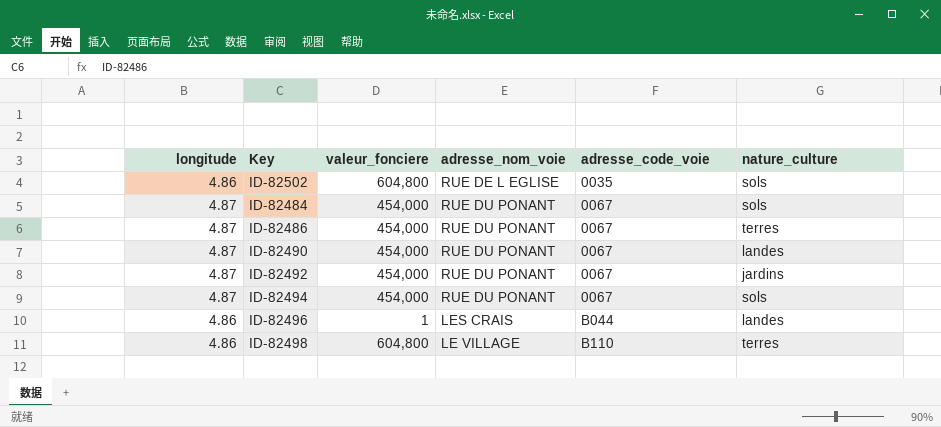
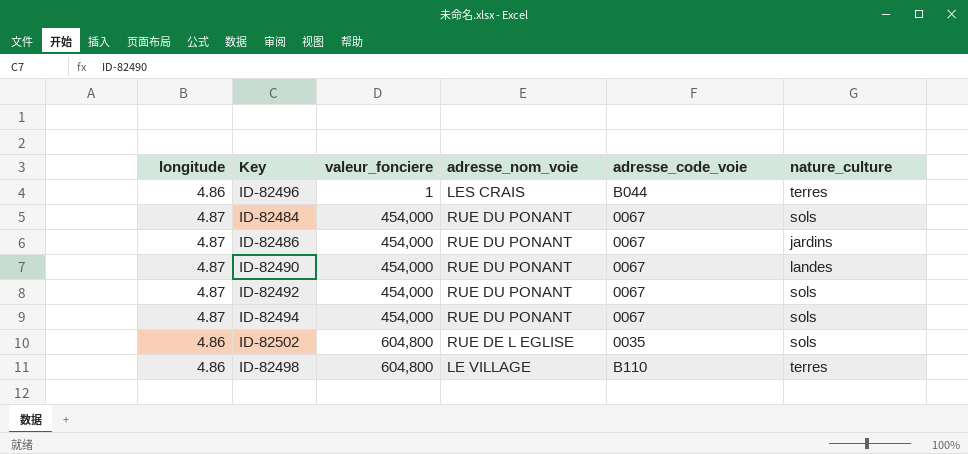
row order: adresse_code_voie ascending -> valeur_fonciere ascending
ID-82496 | nature_culture: landes -> terres
ID-82486 | nature_culture: terres -> jardins
ID-82492 | nature_culture: jardins -> sols

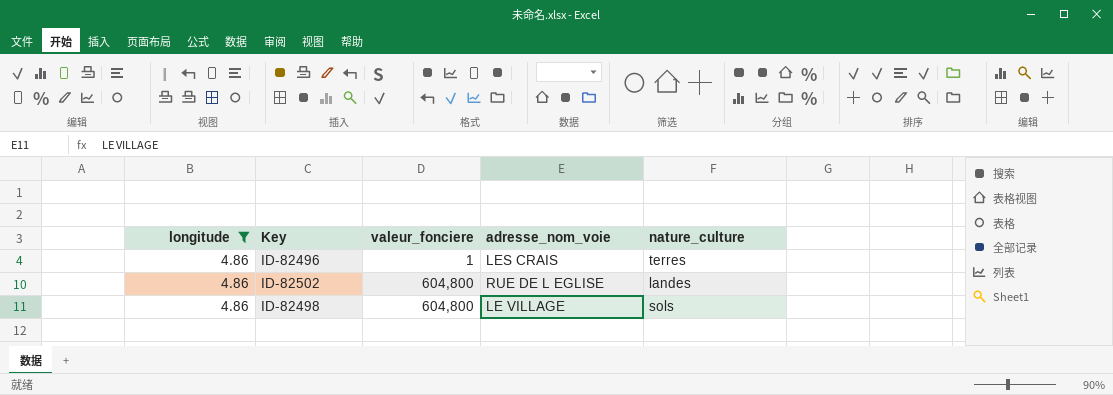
filter: none -> longitude = 4.86
column adresse_code_voie | position: 5 -> none
ID-82502 | nature_culture: sols -> landes
ID-82498 | nature_culture: terres -> sols

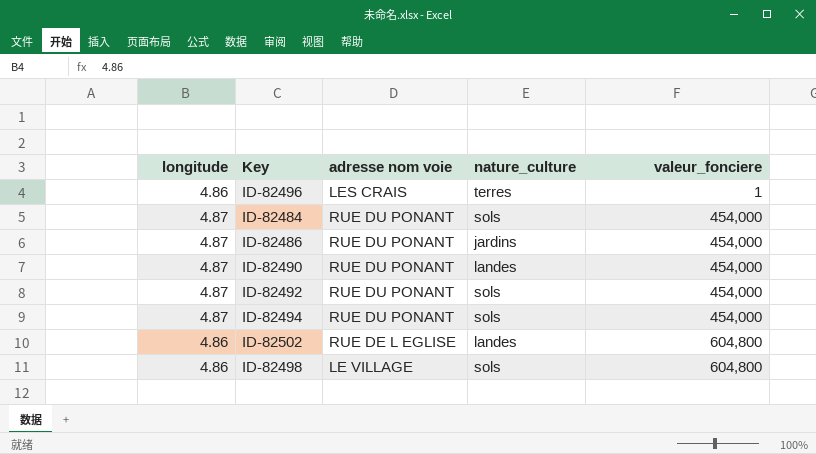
filter: longitude = 4.86 -> none
column name: adresse_nom_voie -> adresse nom voie
column valeur_fonciere | position: 3 -> 5

